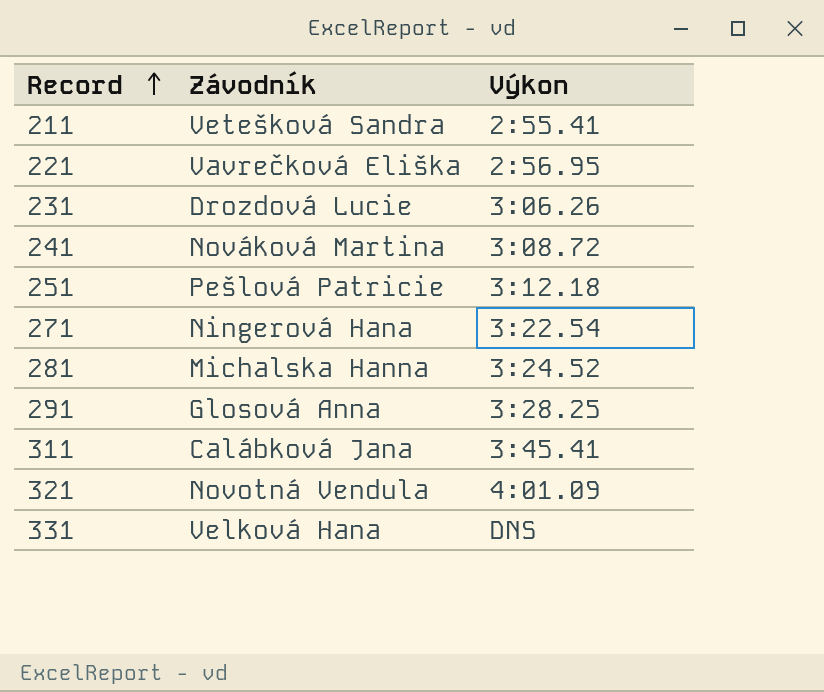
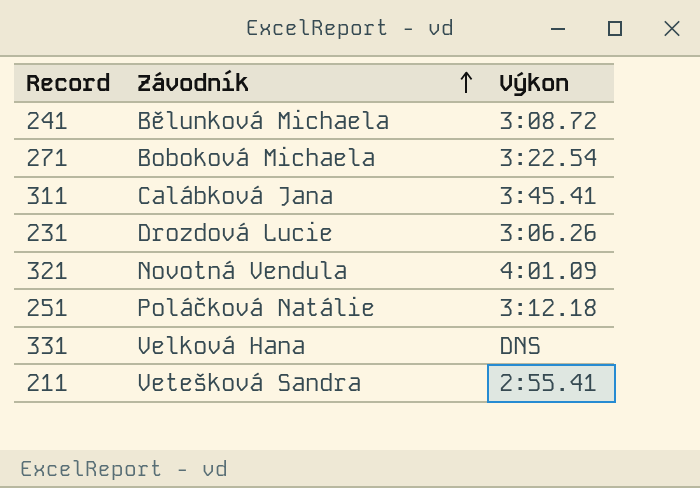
row order: Record ascending -> Závodník ascending
row 221: Vavrečková Eliška | 2:56.95 -> none
row 281: Michalska Hanna | 3:24.52 -> none
row 291: Glosová Anna | 3:28.25 -> none
241 | Závodník: Nováková Martina -> Bělunková Michaela
271 | Závodník: Ningerová Hana -> Boboková Michaela
251 | Závodník: Pešlová Patricie -> Poláčková Natálie

